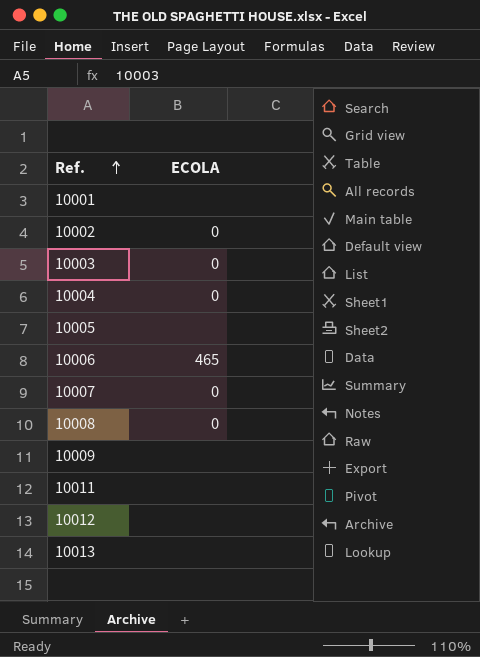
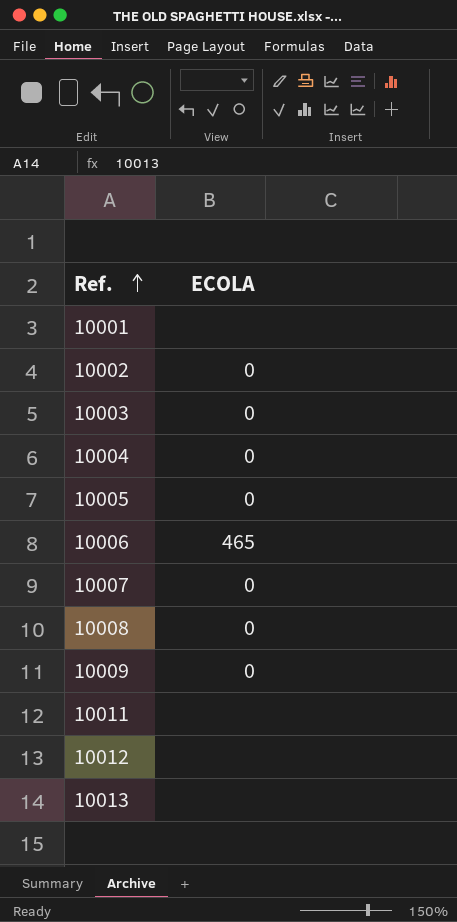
10005 | ECOLA: none -> 0
10009 | ECOLA: none -> 0

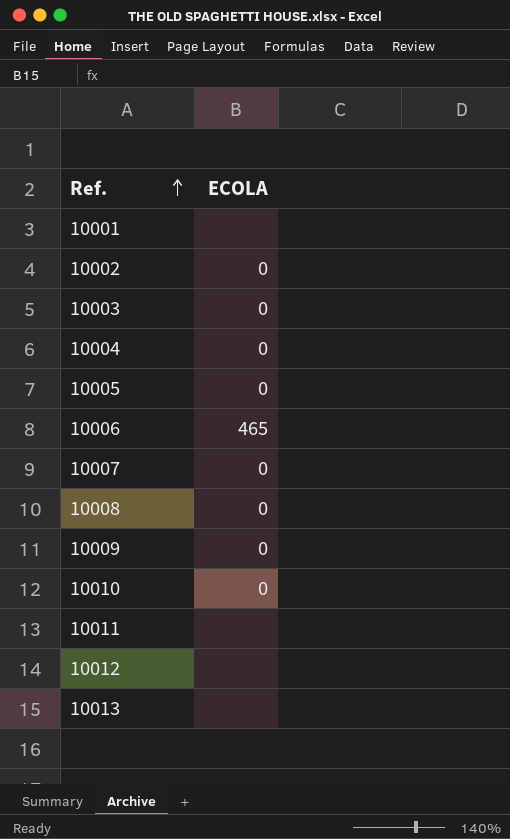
row 10010: none -> 0

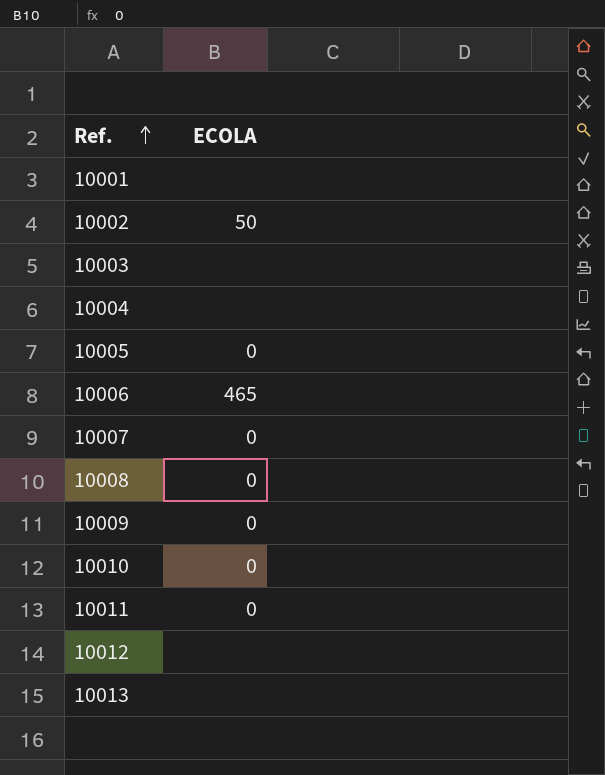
10002 | ECOLA: 0 -> 50
10003 | ECOLA: 0 -> none
10004 | ECOLA: 0 -> none
10011 | ECOLA: none -> 0

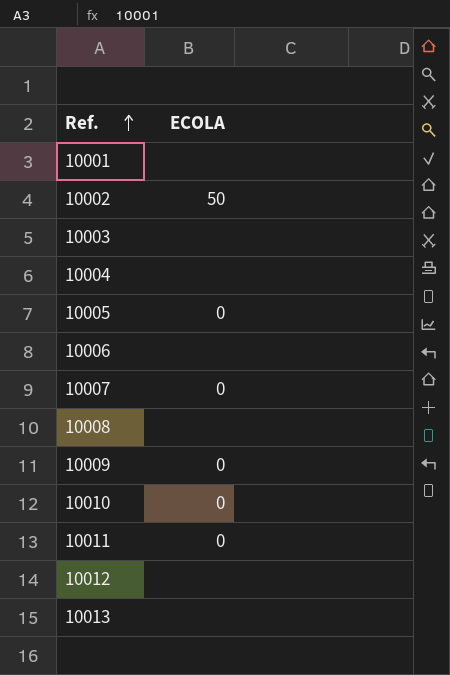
10006 | ECOLA: 465 -> none
10008 | ECOLA: 0 -> none

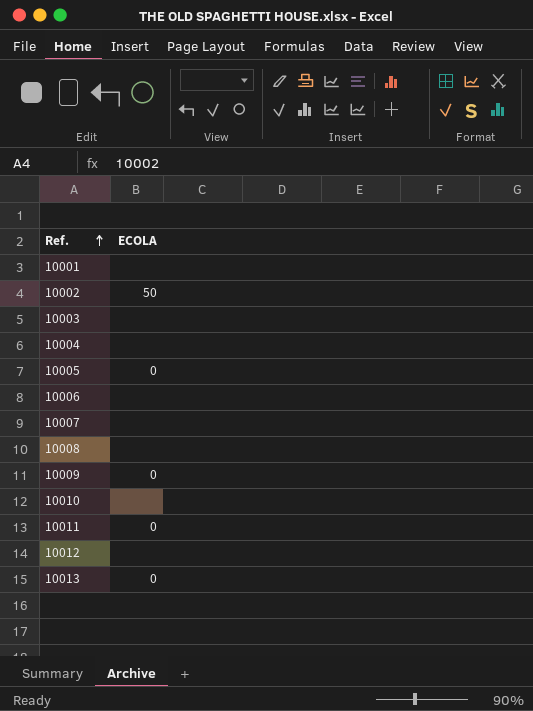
10007 | ECOLA: 0 -> none
10010 | ECOLA: 0 -> none
10013 | ECOLA: none -> 0

